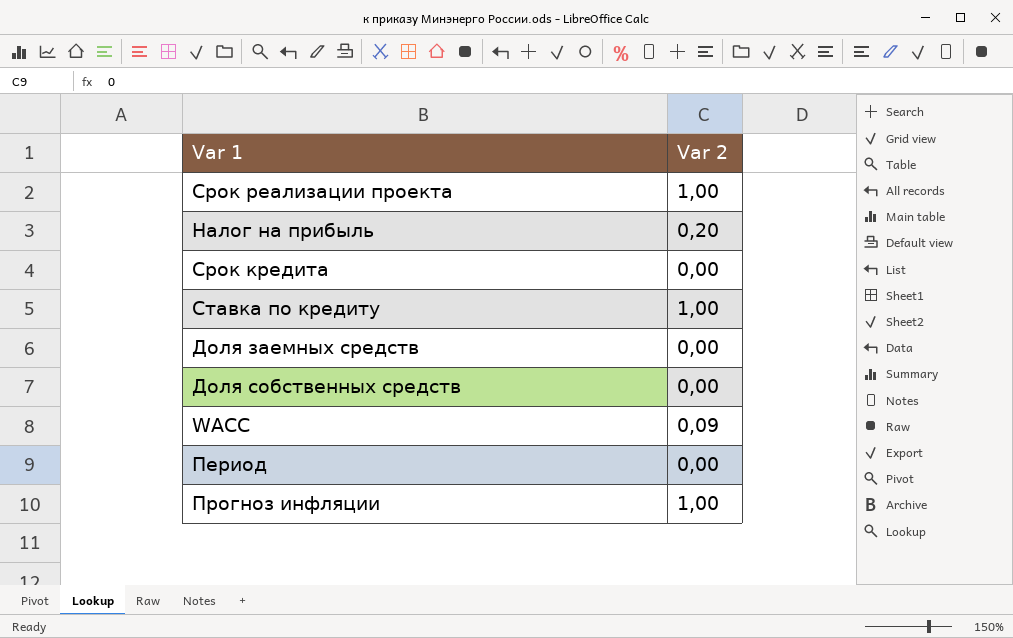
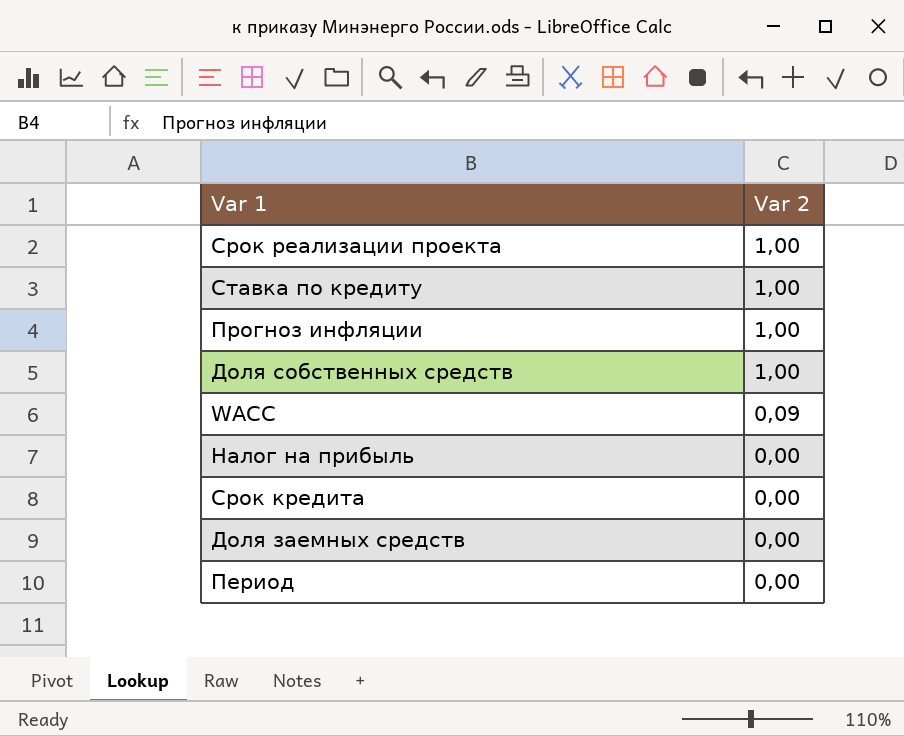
row order: none -> Var 2 descending
Доля собственных средств | Var 2: 0,00 -> 1,00
Налог на прибыль | Var 2: 0,20 -> 0,00

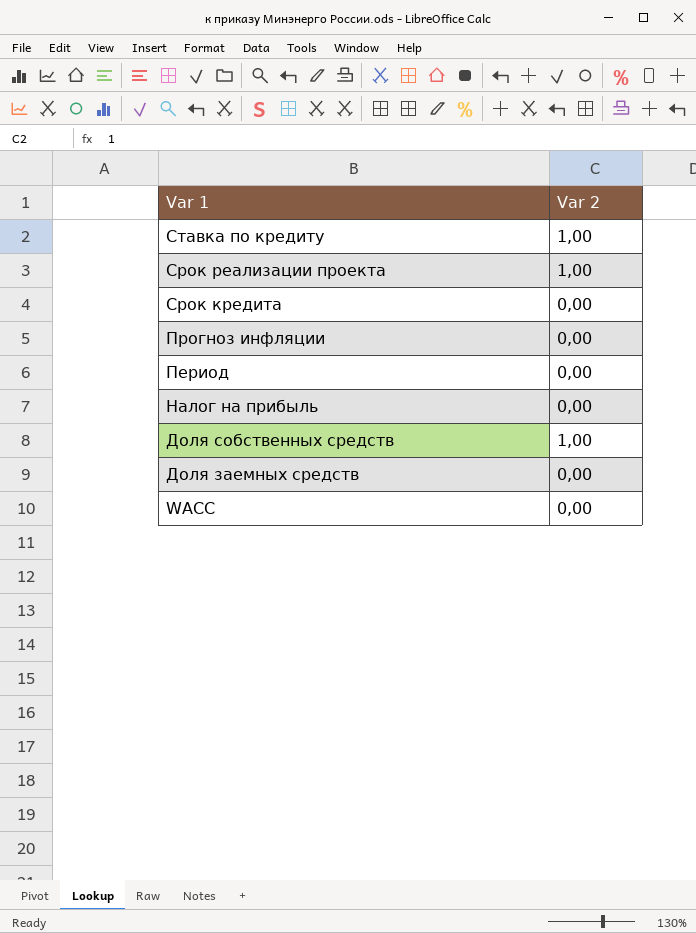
row order: Var 2 descending -> Var 1 descending
Прогноз инфляции | Var 2: 1,00 -> 0,00
WACC | Var 2: 0,09 -> 0,00

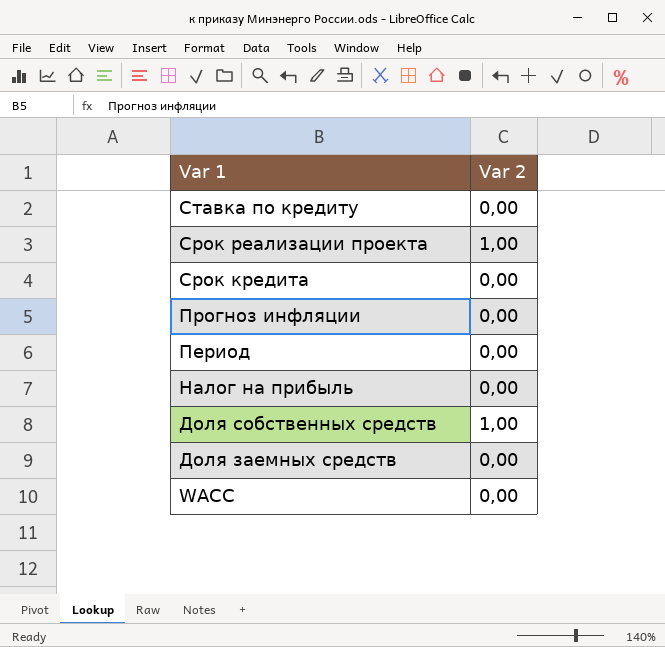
Ставка по кредиту | Var 2: 1,00 -> 0,00

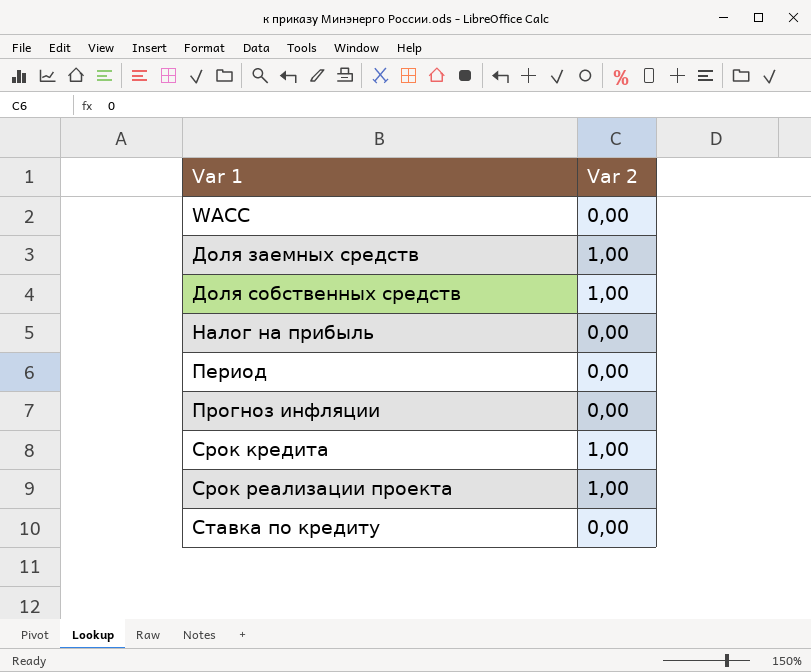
row order: Var 1 descending -> Var 1 ascending
Доля заемных средств | Var 2: 0,00 -> 1,00
Срок кредита | Var 2: 0,00 -> 1,00

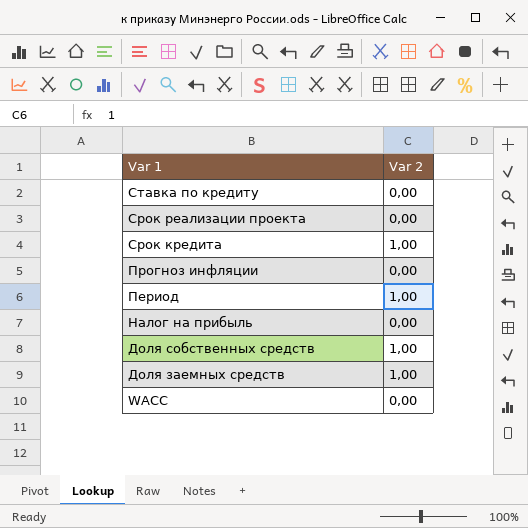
row order: Var 1 ascending -> Var 1 descending
Срок реализации проекта | Var 2: 1,00 -> 0,00
Период | Var 2: 0,00 -> 1,00

